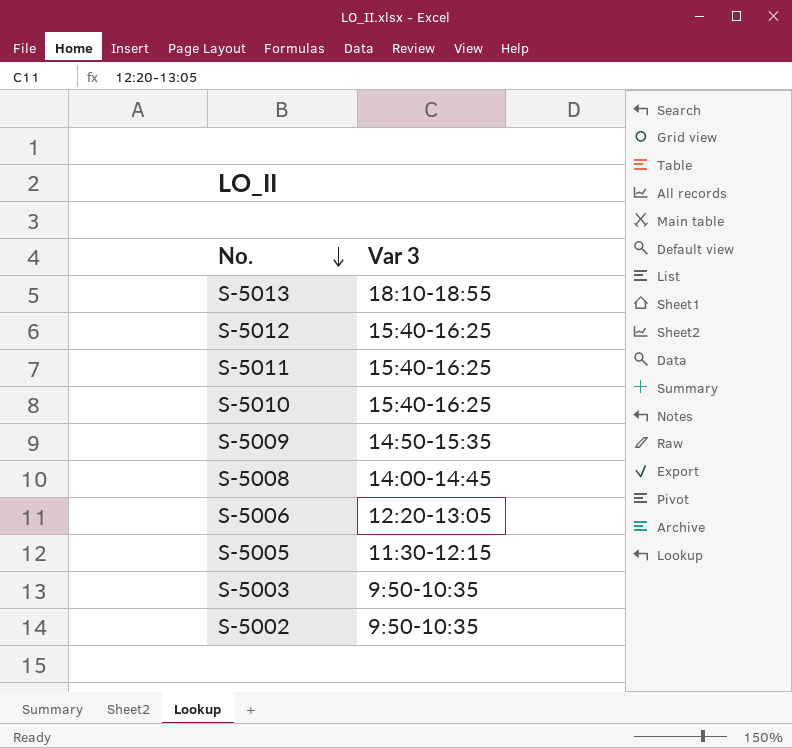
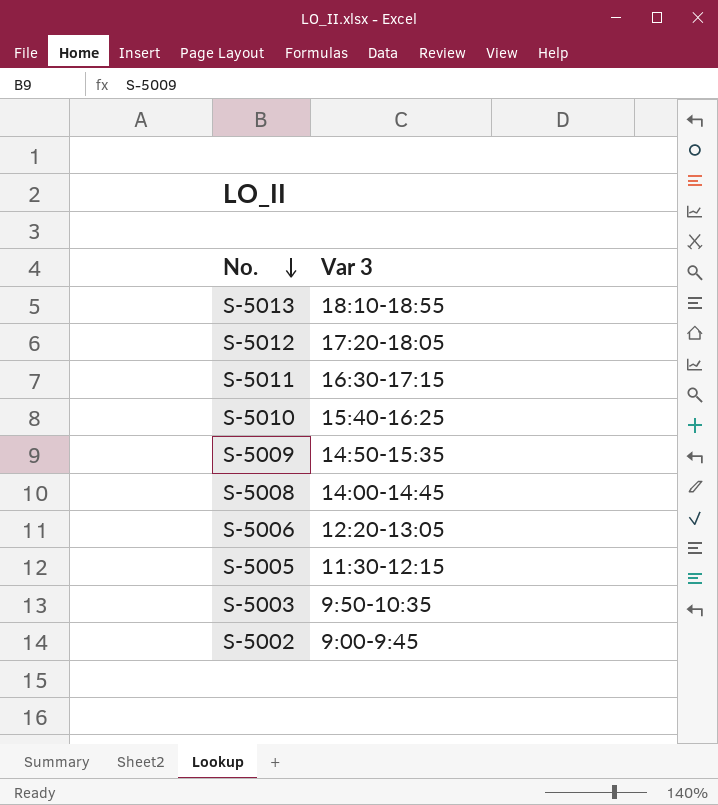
S-5012 | Var 3: 15:40-16:25 -> 17:20-18:05
S-5011 | Var 3: 15:40-16:25 -> 16:30-17:15
S-5002 | Var 3: 9:50-10:35 -> 9:00-9:45

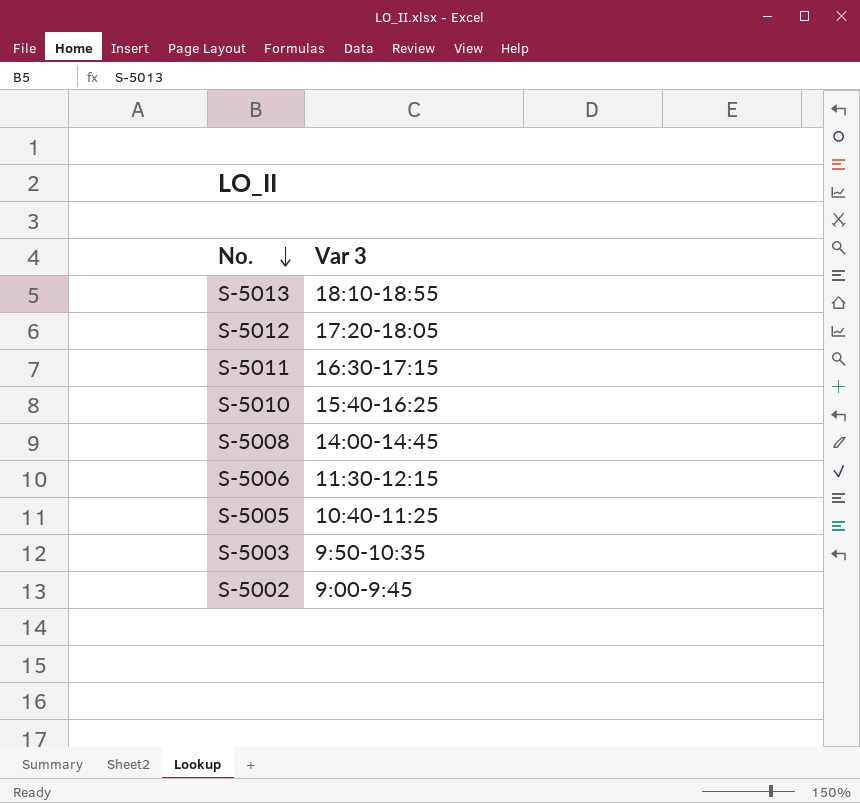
row S-5009: 14:50-15:35 -> none
S-5006 | Var 3: 12:20-13:05 -> 11:30-12:15
S-5005 | Var 3: 11:30-12:15 -> 10:40-11:25

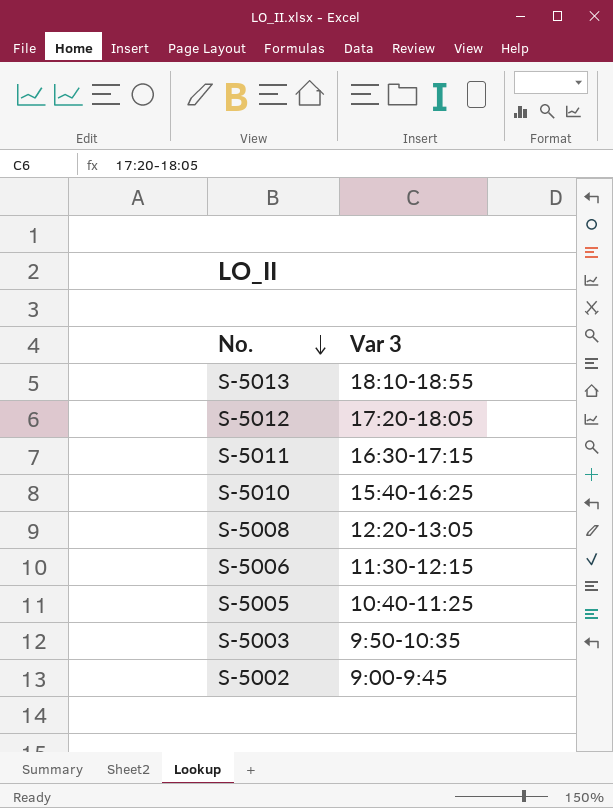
S-5008 | Var 3: 14:00-14:45 -> 12:20-13:05

